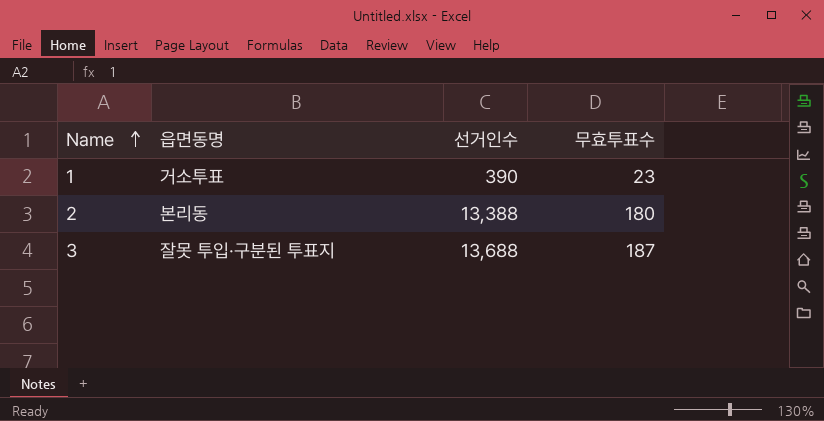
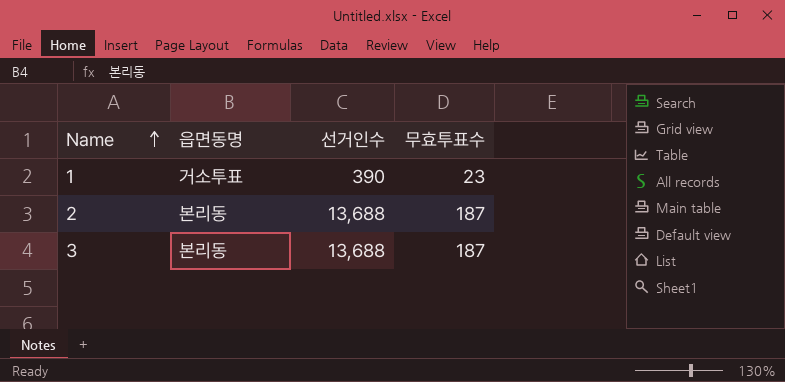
2 | 선거인수: 13,388 -> 13,688
2 | 무효투표수: 180 -> 187
3 | 읍면동명: 잘못 투입·구분된 투표지 -> 본리동

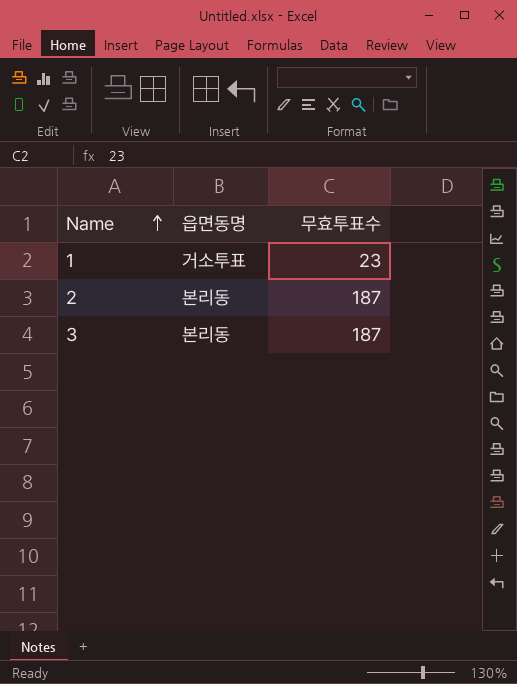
column 선거인수 | position: 3 -> none

